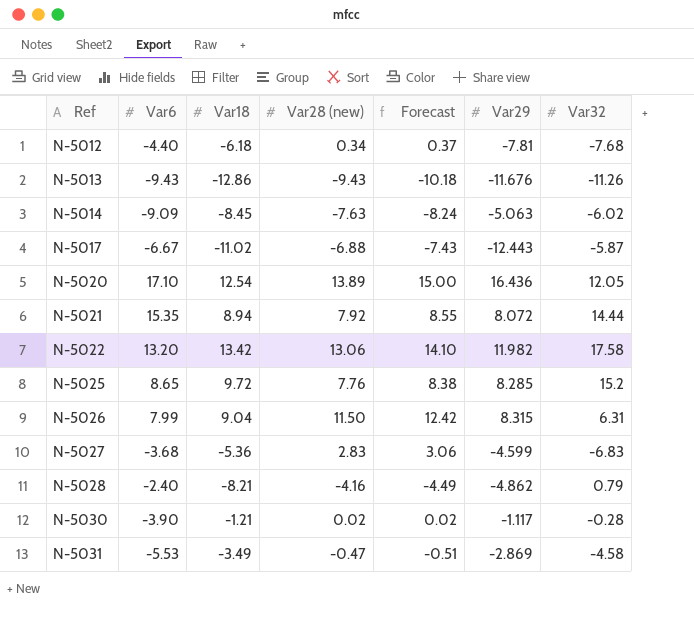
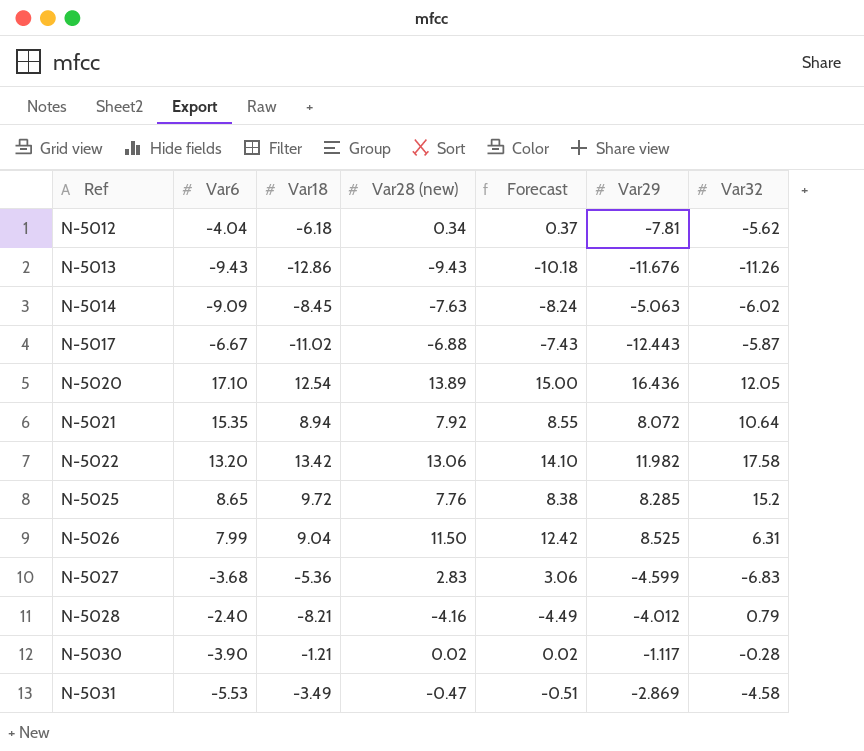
N-5012 | Var6: -4.40 -> -4.04
N-5012 | Var32: -7.68 -> -5.62
N-5021 | Var32: 14.44 -> 10.64
N-5026 | Var29: 8.315 -> 8.525
N-5028 | Var29: -4.862 -> -4.012

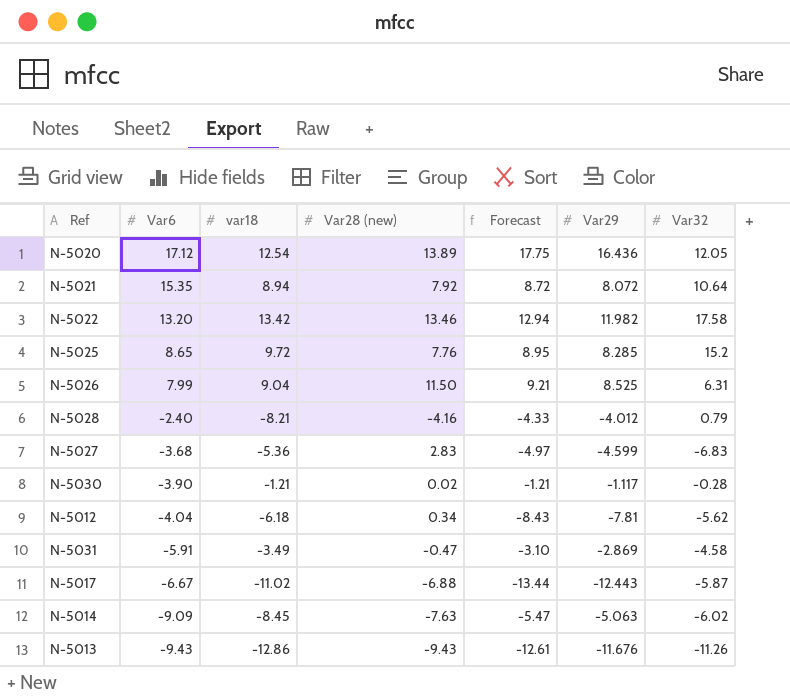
row order: Ref ascending -> Var6 descending
column name: Var18 -> var18
column Forecast | formula: [Var28 (new)] * 1.08 -> [Var29] * 1.08
N-5020 | Var6: 17.10 -> 17.12
N-5022 | Var28 (new): 13.06 -> 13.46
N-5031 | Var6: -5.53 -> -5.91

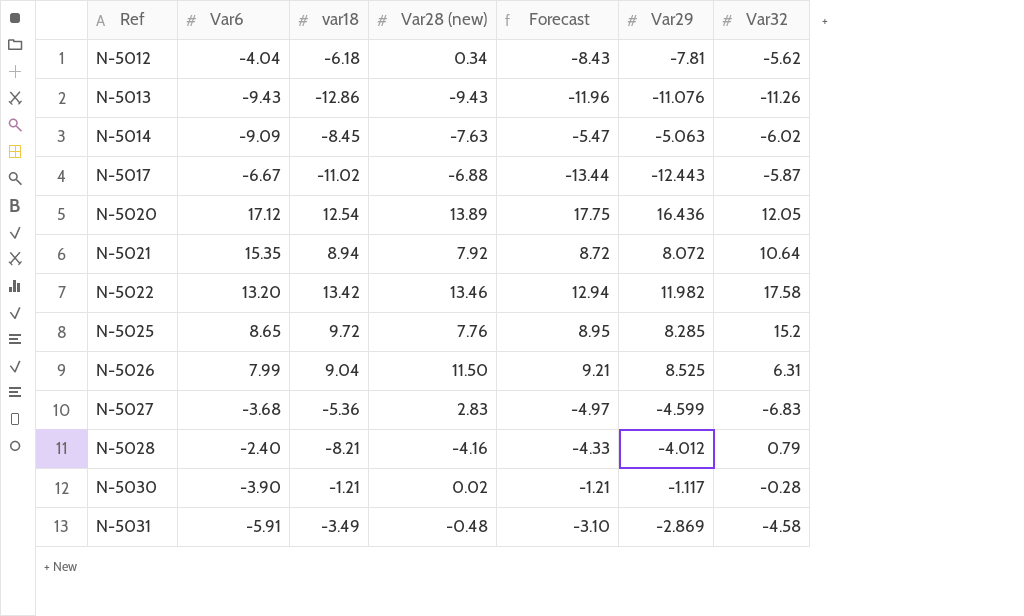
row order: Var6 descending -> Ref ascending
N-5013 | Forecast: -12.61 -> -11.96
N-5013 | Var29: -11.676 -> -11.076
N-5031 | Var28 (new): -0.47 -> -0.48

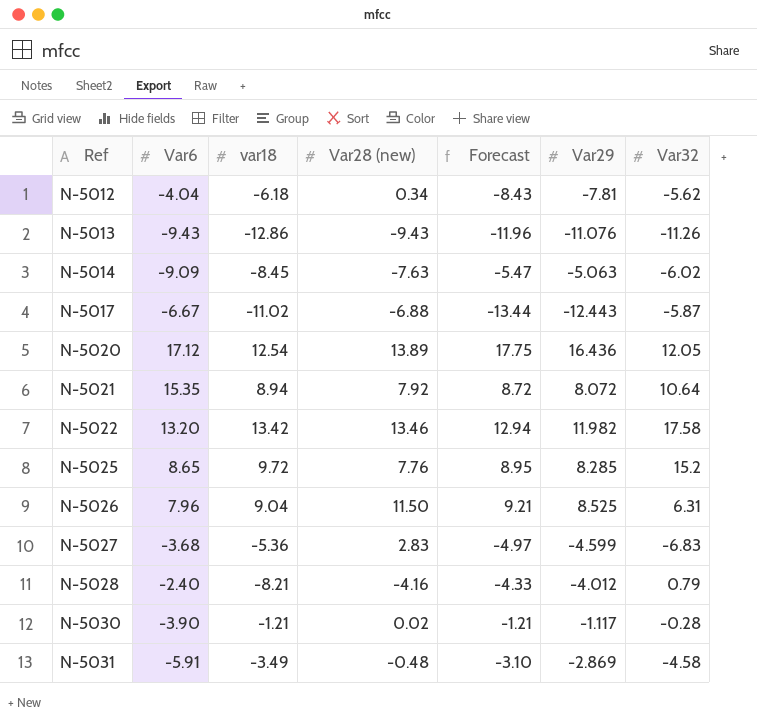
N-5026 | Var6: 7.99 -> 7.96

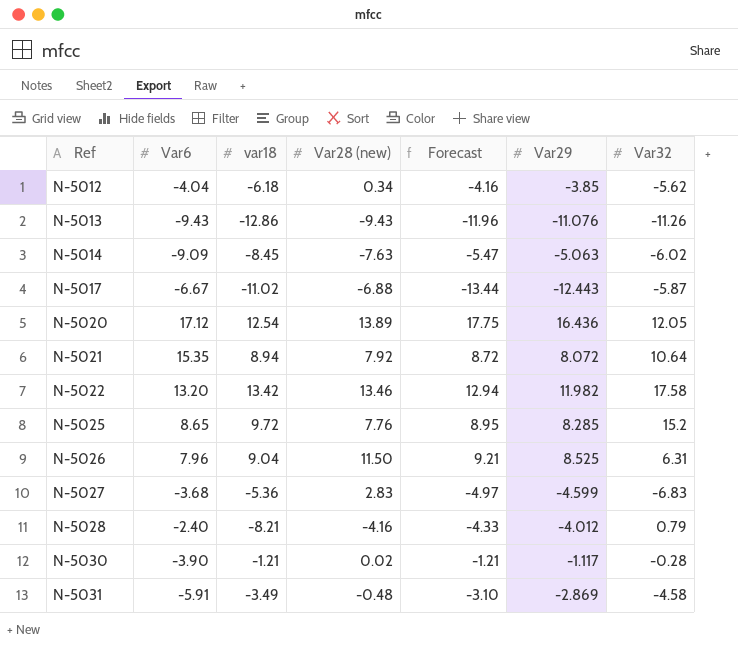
N-5012 | Forecast: -8.43 -> -4.16
N-5012 | Var29: -7.81 -> -3.85

